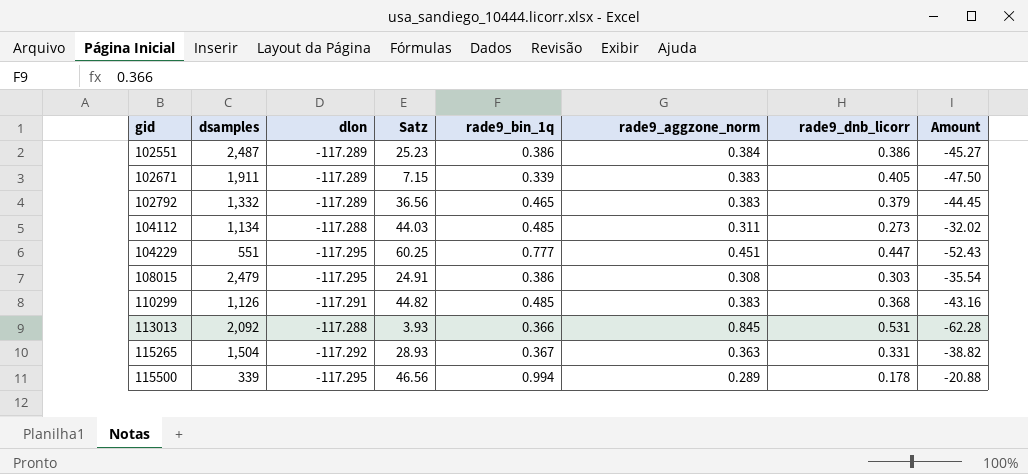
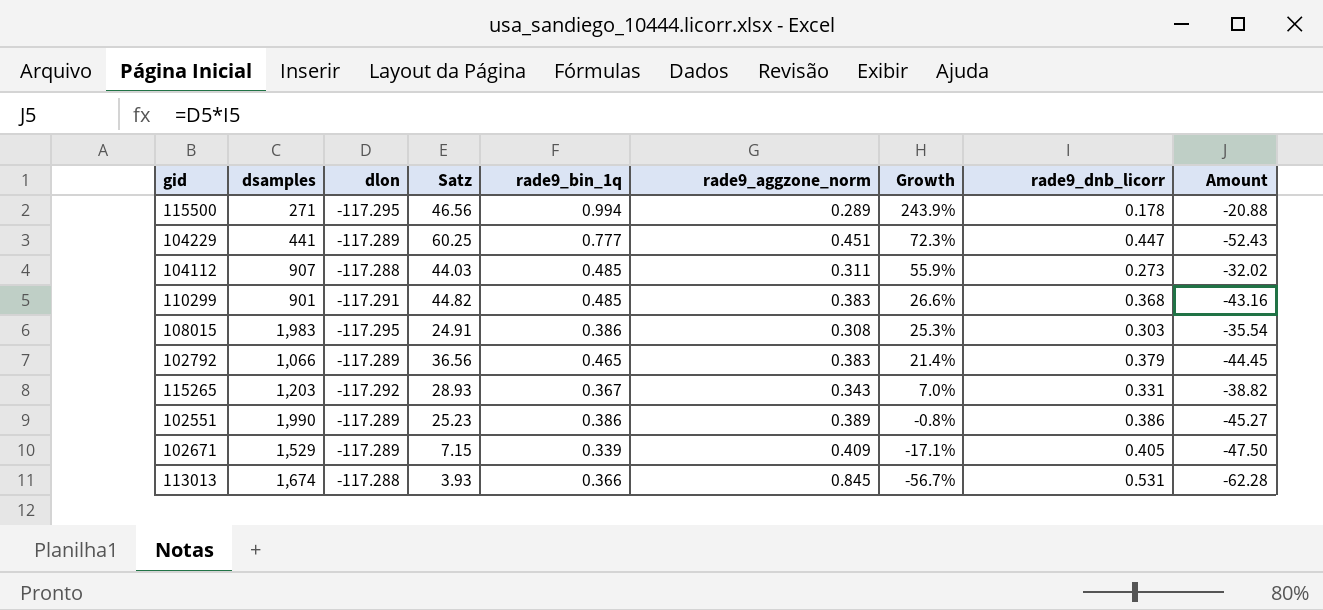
row order: gid ascending -> Growth descending
column Growth | formula: none -> ([rade9_bin_1q] - [rade9_aggzone_norm]) / [rade9_aggzone_norm]
115500 | dsamples: 339 -> 271
104229 | dsamples: 551 -> 441
104229 | dlon: -117.295 -> -117.289
104112 | dsamples: 1,134 -> 907
110299 | dsamples: 1,126 -> 901
108015 | dsamples: 2,479 -> 1,983
102792 | dsamples: 1,332 -> 1,066
115265 | dsamples: 1,504 -> 1,203
115265 | rade9_aggzone_norm: 0.363 -> 0.343
102551 | dsamples: 2,487 -> 1,990
102551 | rade9_aggzone_norm: 0.384 -> 0.389
102671 | dsamples: 1,911 -> 1,529
102671 | rade9_aggzone_norm: 0.383 -> 0.409
113013 | dsamples: 2,092 -> 1,674

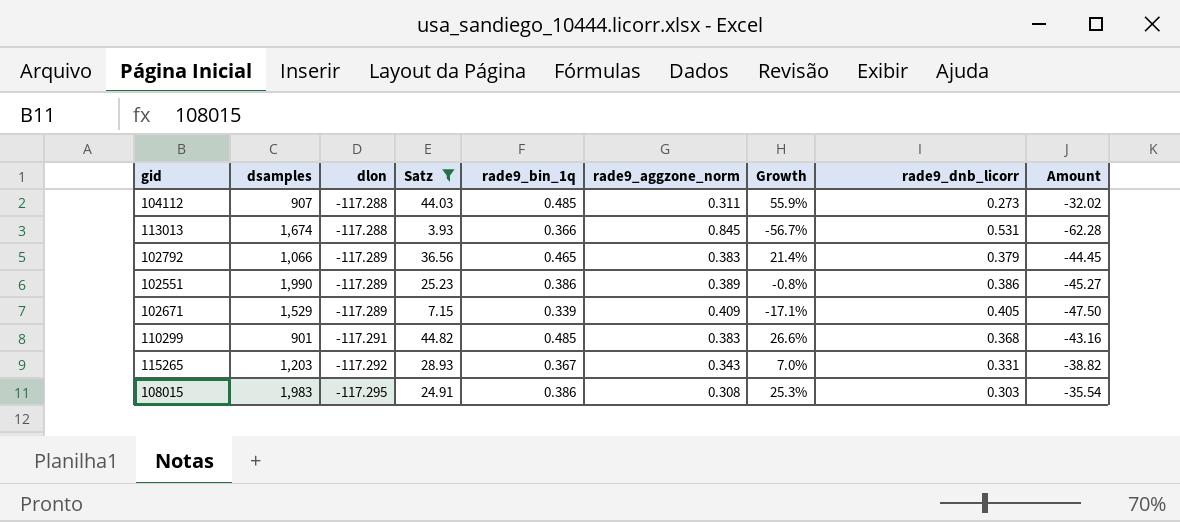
filter: none -> Satz <= 44.82
row order: Growth descending -> dlon descending

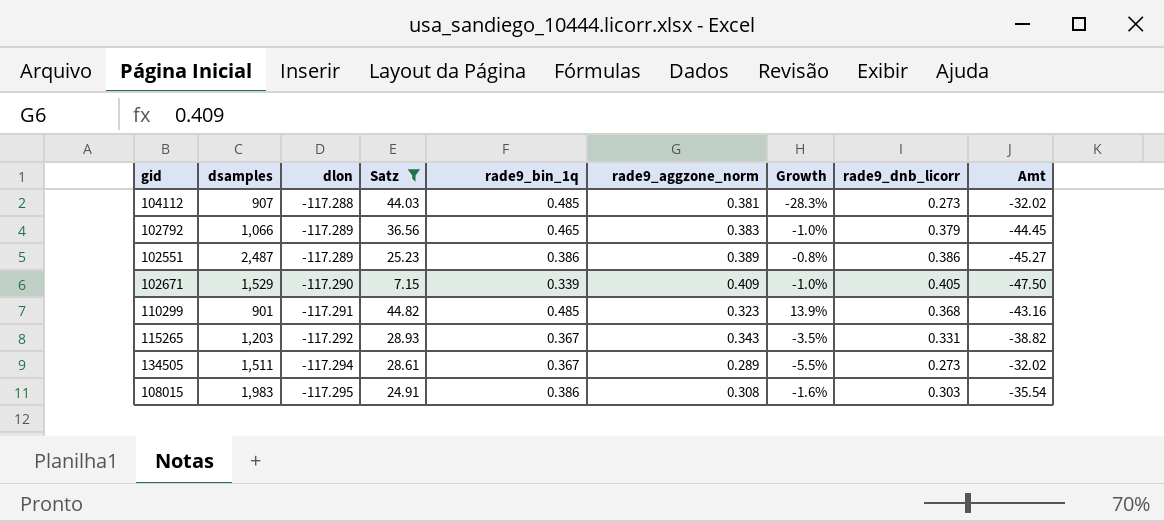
column Growth | formula: ([rade9_bin_1q] - [rade9_aggzone_norm]) / [rade9_aggzone_norm] -> ([rade9_dnb_licorr] - [rade9_aggzone_norm]) / [rade9_aggzone_norm]
column name: Amount -> Amt
row 113013: 1,674 | -117.288 | 3.93 | 0.366 | 0.845 | -56.7% | 0.531 | -62.28 -> none
104112 | rade9_aggzone_norm: 0.311 -> 0.381
102551 | dsamples: 1,990 -> 2,487
102671 | dlon: -117.289 -> -117.290
110299 | rade9_aggzone_norm: 0.383 -> 0.323
row 134505: none -> 1,511 | -117.294 | 28.61 | 0.367 | 0.289 | -5.5% | 0.273 | -32.02

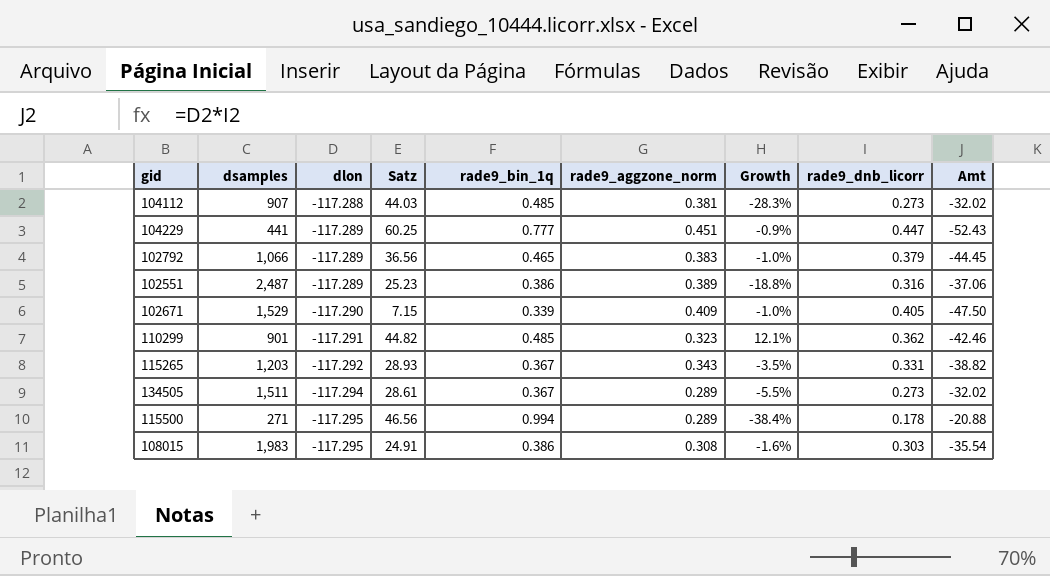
filter: Satz <= 44.82 -> none
102551 | Growth: -0.8% -> -18.8%
102551 | rade9_dnb_licorr: 0.386 -> 0.316
102551 | Amt: -45.27 -> -37.06
110299 | Growth: 13.9% -> 12.1%
110299 | rade9_dnb_licorr: 0.368 -> 0.362
110299 | Amt: -43.16 -> -42.46

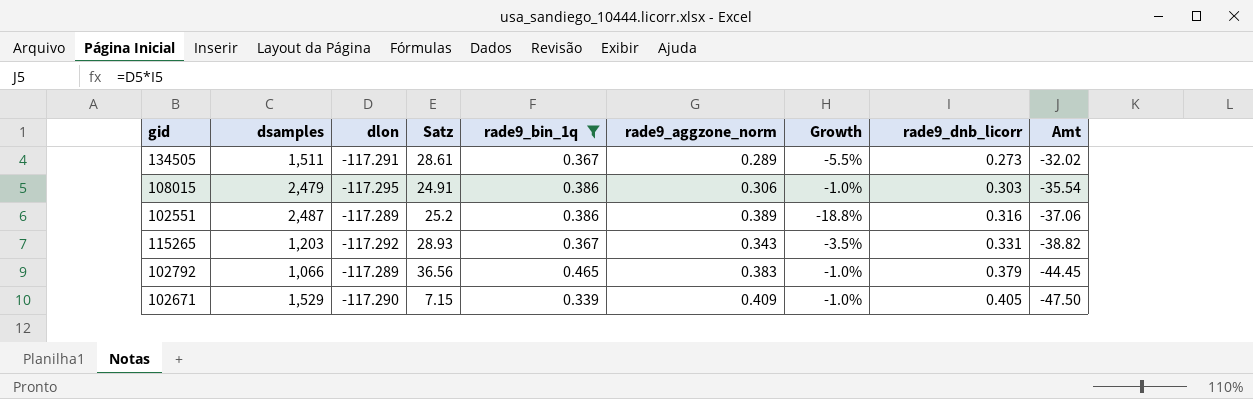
filter: none -> rade9_bin_1q <= 0.465
row order: dlon descending -> rade9_dnb_licorr ascending
134505 | dlon: -117.294 -> -117.291
108015 | dsamples: 1,983 -> 2,479
108015 | rade9_aggzone_norm: 0.308 -> 0.306
108015 | Growth: -1.6% -> -1.0%
102551 | Satz: 25.23 -> 25.2

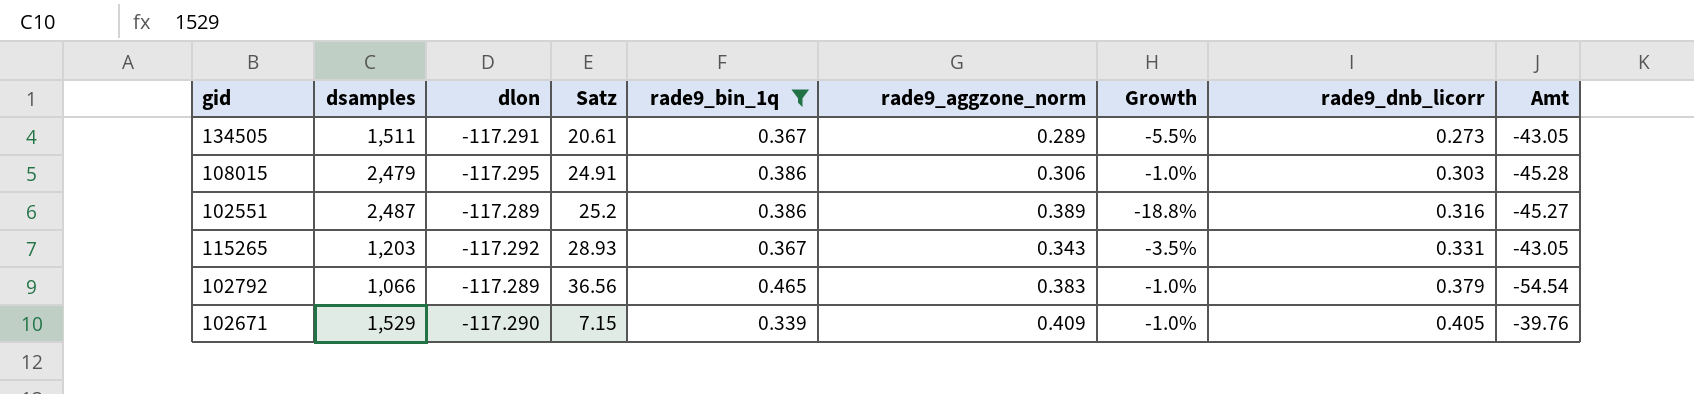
column Amt | formula: [dlon] * [rade9_dnb_licorr] -> [dlon] * [rade9_bin_1q]
134505 | Satz: 28.61 -> 20.61

